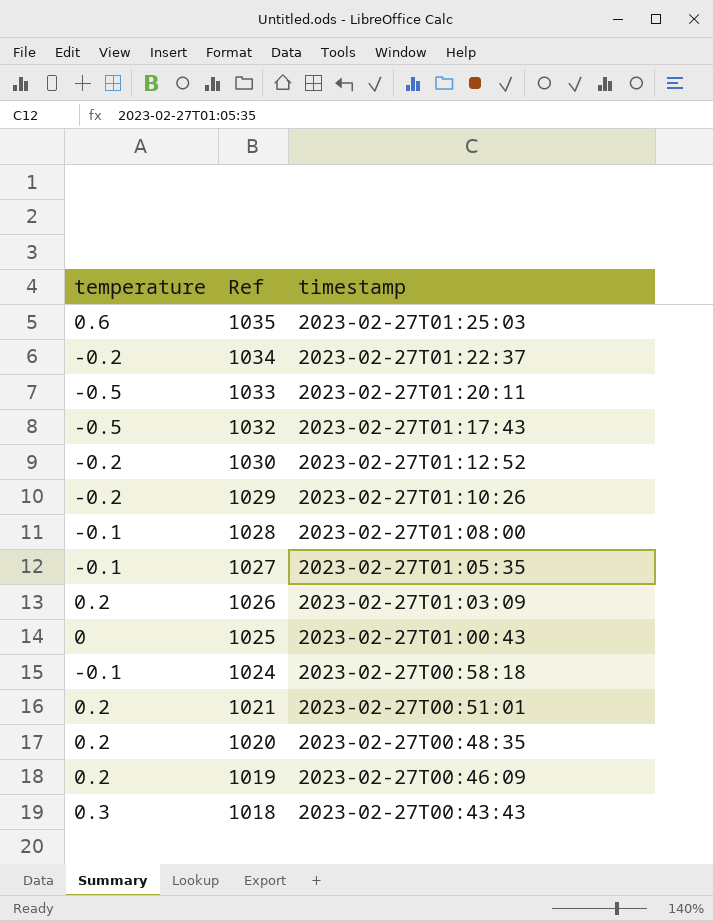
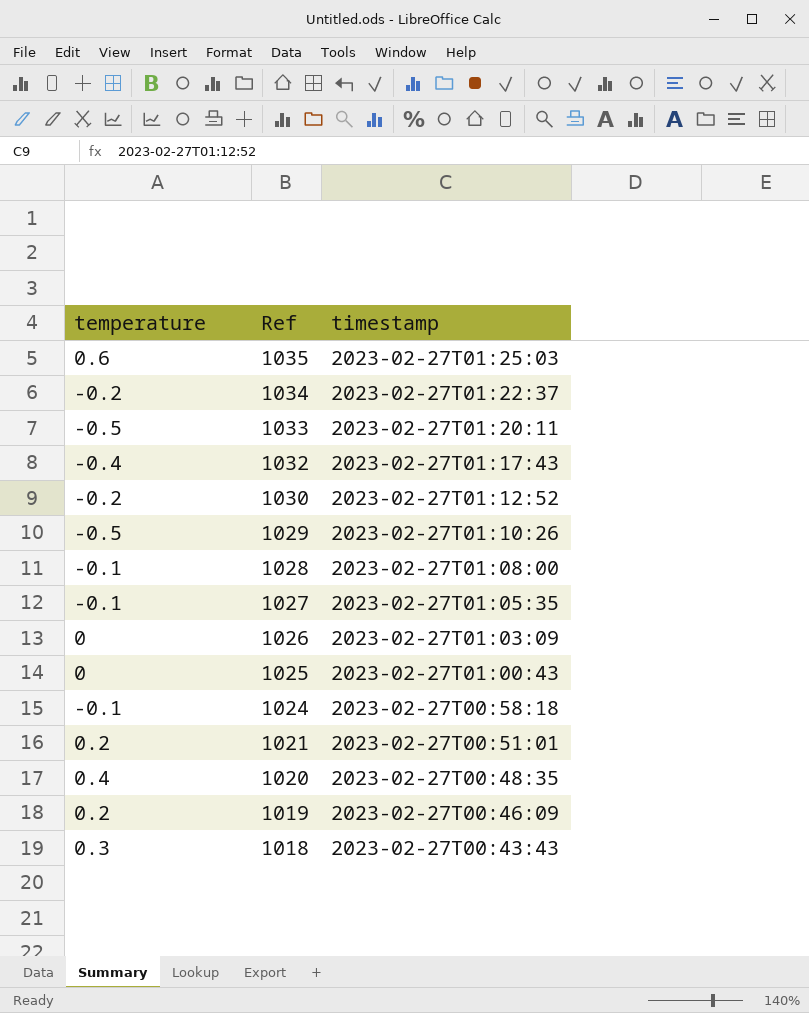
1032 | temperature: -0.5 -> -0.4
1029 | temperature: -0.2 -> -0.5
1026 | temperature: 0.2 -> 0
1020 | temperature: 0.2 -> 0.4

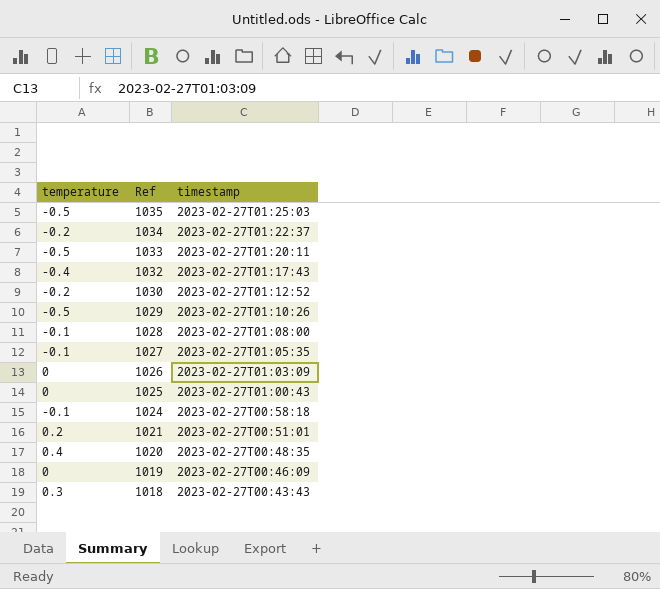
1035 | temperature: 0.6 -> -0.5
1019 | temperature: 0.2 -> 0

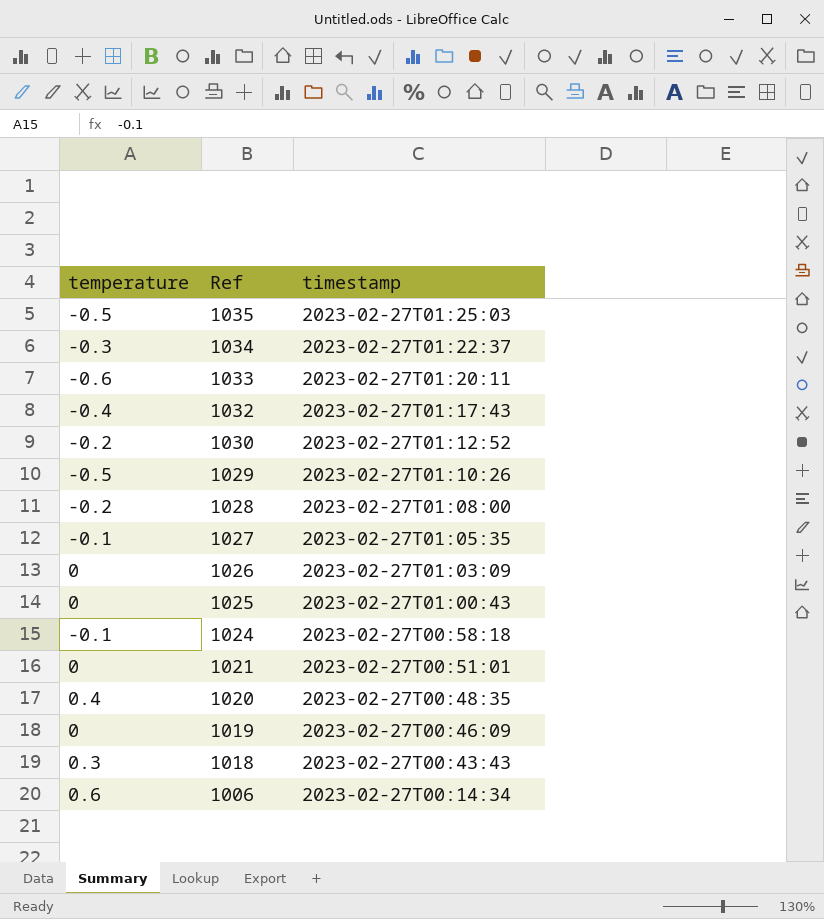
1034 | temperature: -0.2 -> -0.3
1033 | temperature: -0.5 -> -0.6
1028 | temperature: -0.1 -> -0.2
1021 | temperature: 0.2 -> 0
row 1006: none -> 0.6 | 2023-02-27T00:14:34

